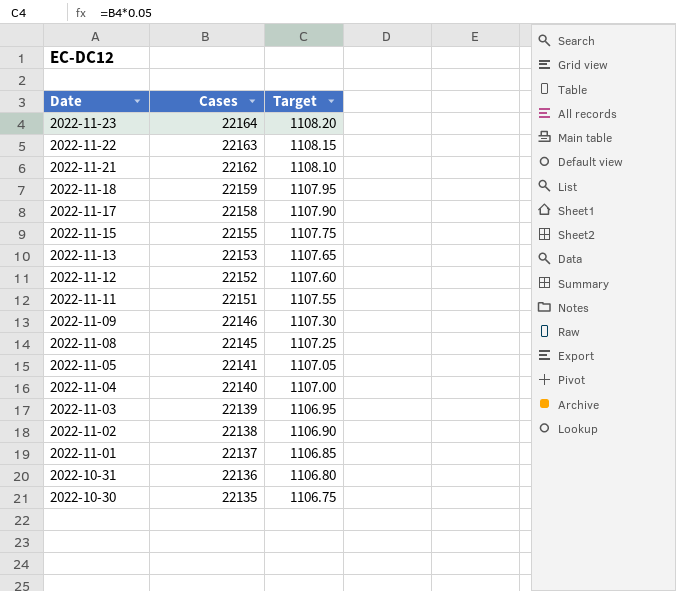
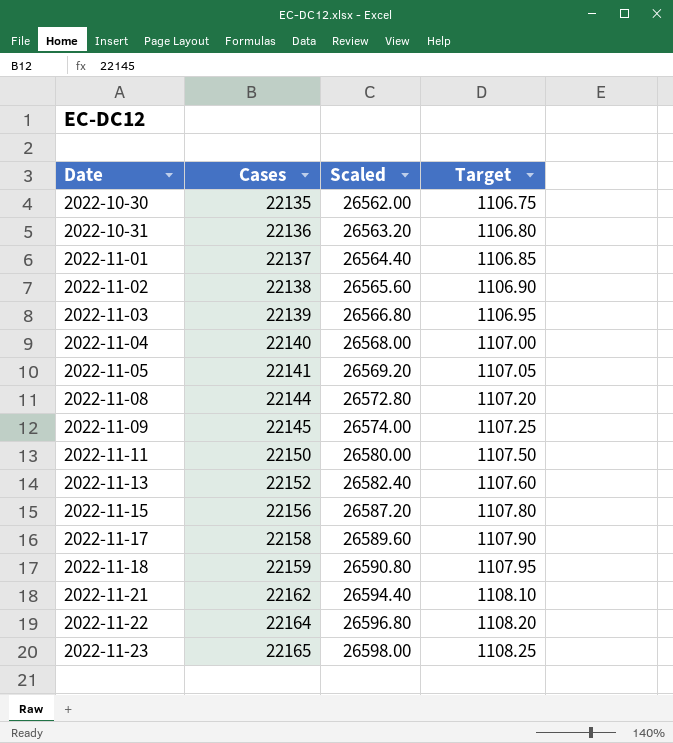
row order: Date descending -> Date ascending
column Scaled | formula: none -> [Cases] * 1.2
row 2022-11-12: 22152 | 1107.60 -> none
2022-11-08 | Cases: 22145 -> 22144
2022-11-08 | Target: 1107.25 -> 1107.20
2022-11-09 | Cases: 22146 -> 22145
2022-11-09 | Target: 1107.30 -> 1107.25
2022-11-11 | Cases: 22151 -> 22150
2022-11-11 | Target: 1107.55 -> 1107.50
2022-11-13 | Cases: 22153 -> 22152
2022-11-13 | Target: 1107.65 -> 1107.60
2022-11-15 | Cases: 22155 -> 22156
2022-11-15 | Target: 1107.75 -> 1107.80
2022-11-22 | Cases: 22163 -> 22164
2022-11-22 | Target: 1108.15 -> 1108.20
2022-11-23 | Cases: 22164 -> 22165
2022-11-23 | Target: 1108.20 -> 1108.25

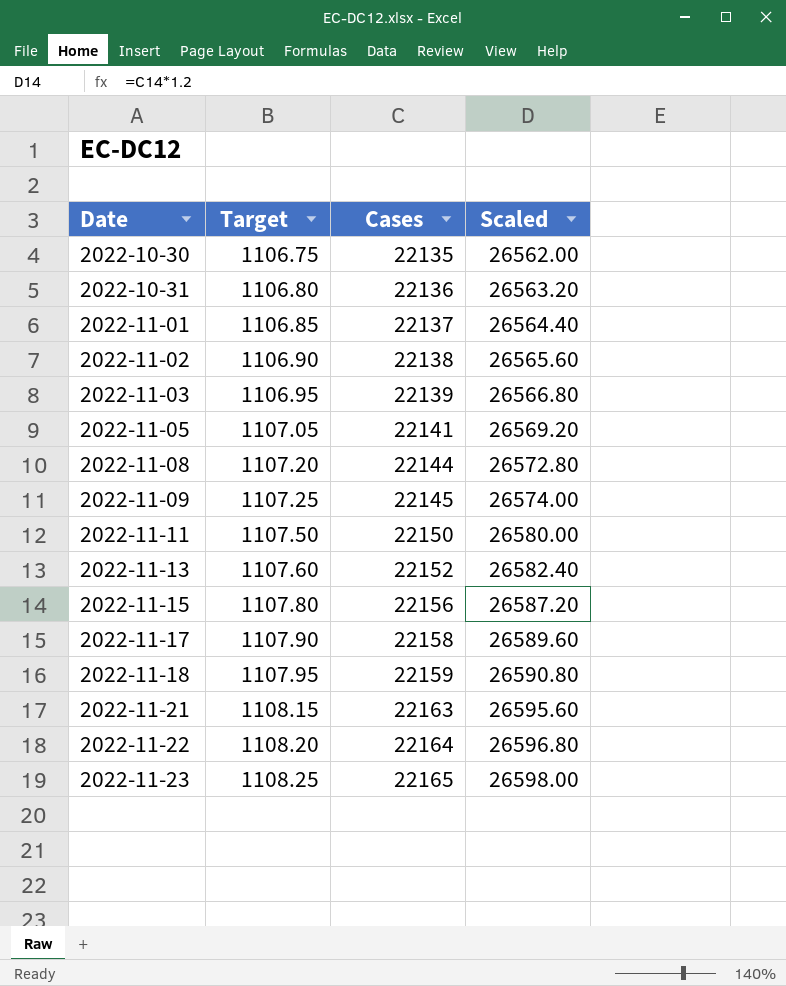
column Target | position: 4 -> 2
row 2022-11-04: 22140 | 26568.00 | 1107.00 -> none
2022-11-21 | Target: 1108.10 -> 1108.15
2022-11-21 | Cases: 22162 -> 22163
2022-11-21 | Scaled: 26594.40 -> 26595.60

